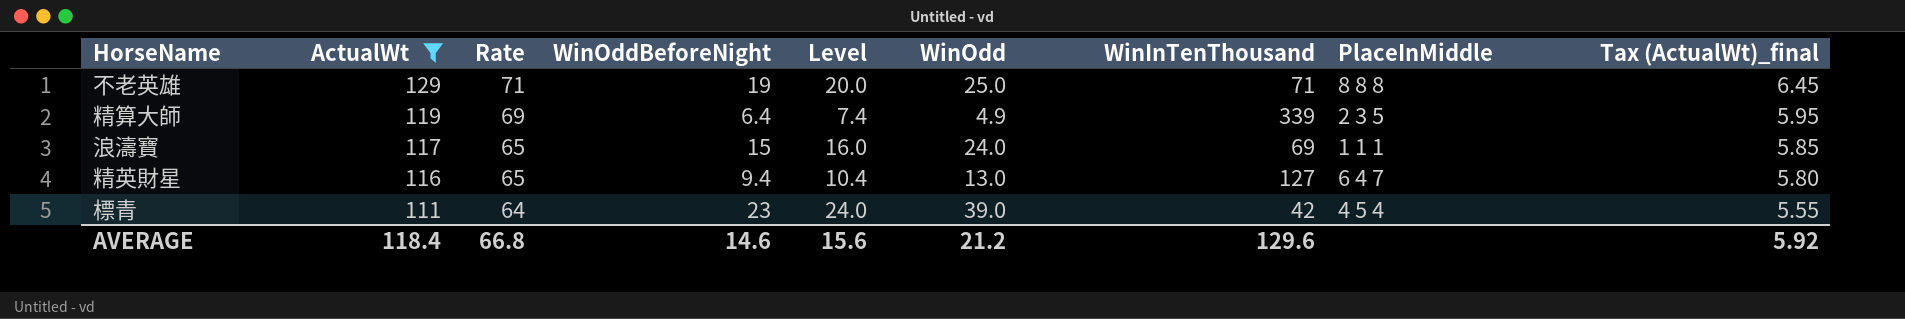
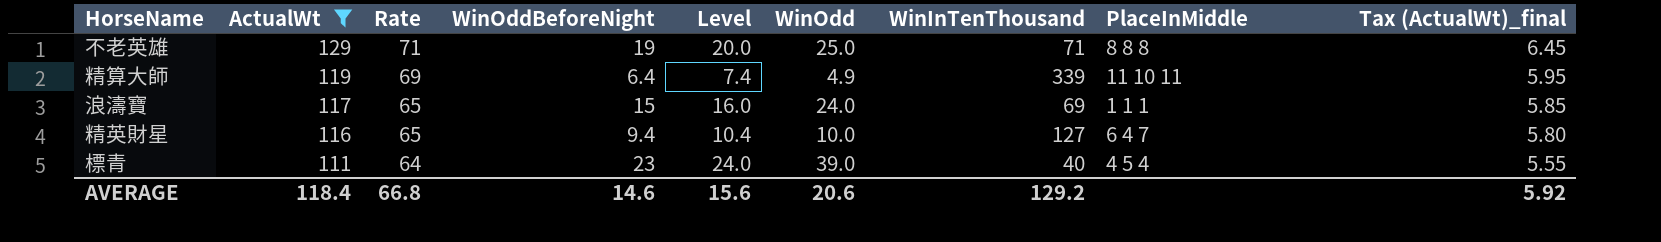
精算大師 | PlaceInMiddle: 2 3 5 -> 11 10 11
精英財星 | WinOdd: 13.0 -> 10.0
標青 | WinInTenThousand: 42 -> 40
AVERAGE | WinOdd: 21.2 -> 20.6
AVERAGE | WinInTenThousand: 129.6 -> 129.2

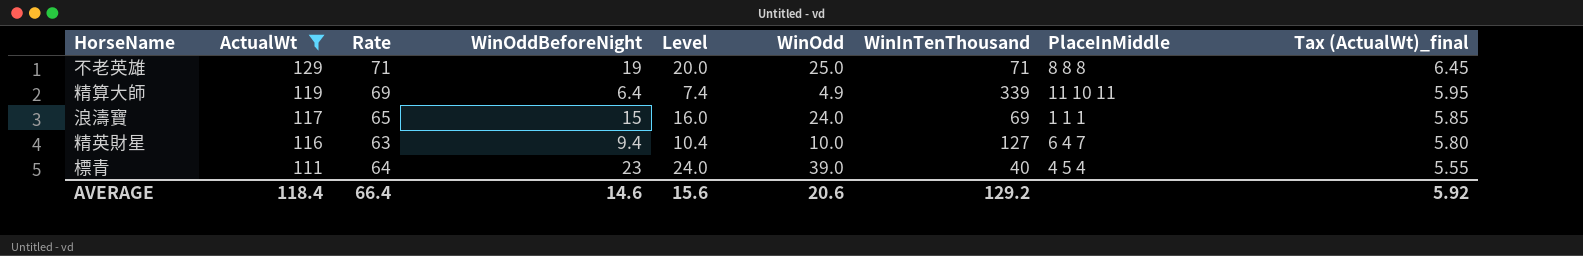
精英財星 | Rate: 65 -> 63
AVERAGE | Rate: 66.8 -> 66.4

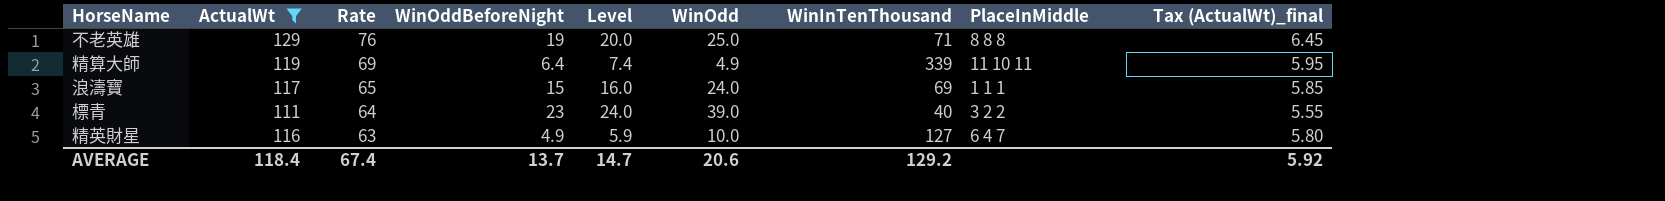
row order: ActualWt descending -> Rate descending
不老英雄 | Rate: 71 -> 76
標青 | PlaceInMiddle: 4 5 4 -> 3 2 2
精英財星 | WinOddBeforeNight: 9.4 -> 4.9
精英財星 | Level: 10.4 -> 5.9
AVERAGE | Rate: 66.4 -> 67.4
AVERAGE | WinOddBeforeNight: 14.6 -> 13.7
AVERAGE | Level: 15.6 -> 14.7

